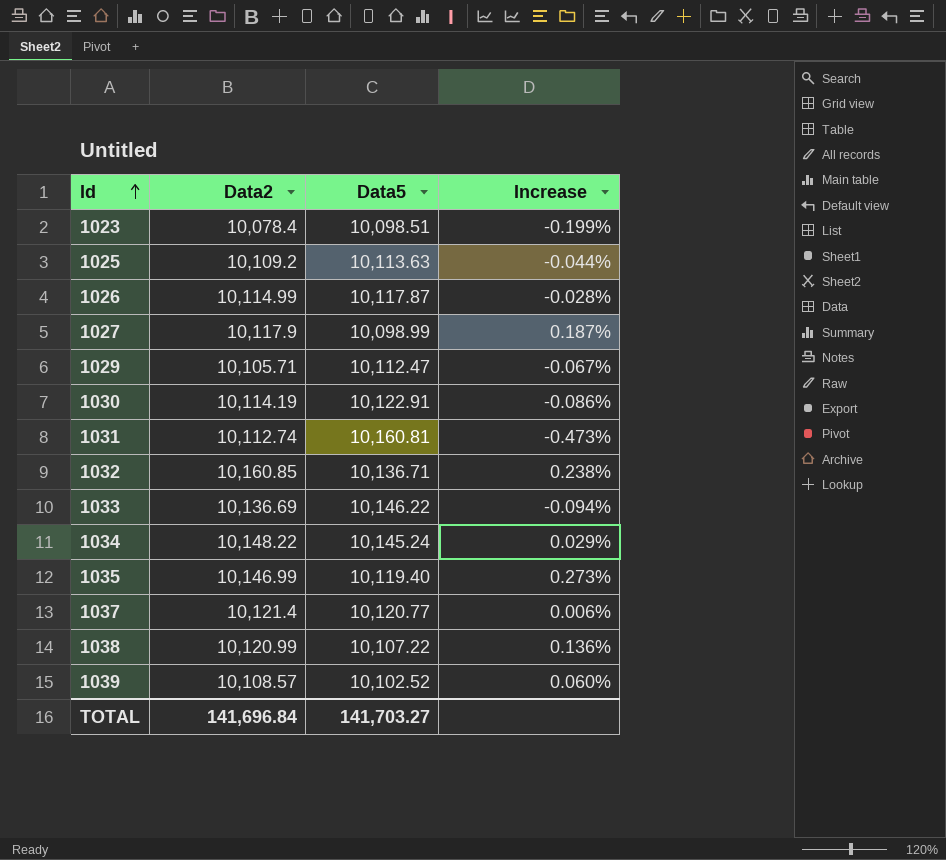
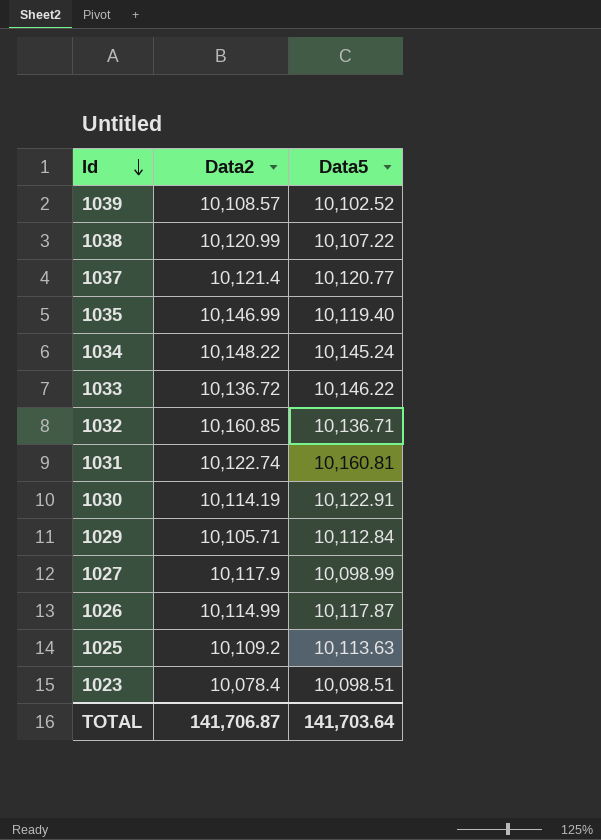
row order: Id ascending -> Id descending
column Increase | formula: ([Data2] - [Data5]) / [Data5] -> none
1033 | Data2: 10,136.69 -> 10,136.72
1031 | Data2: 10,112.74 -> 10,122.74
1029 | Data5: 10,112.47 -> 10,112.84
TOTAL | Data2: 141,696.84 -> 141,706.87
TOTAL | Data5: 141,703.27 -> 141,703.64

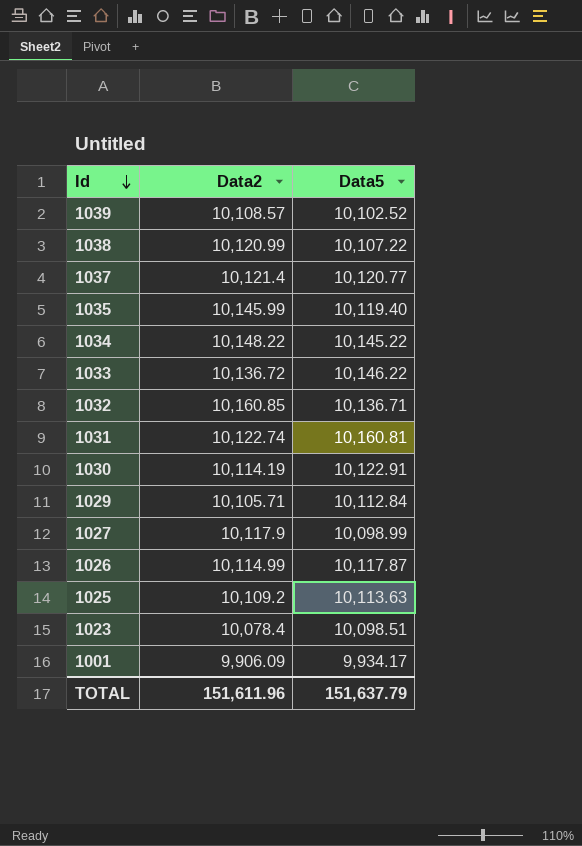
1035 | Data2: 10,146.99 -> 10,145.99
1034 | Data5: 10,145.24 -> 10,145.22
row 1001: none -> 9,906.09 | 9,934.17
TOTAL | Data2: 141,706.87 -> 151,611.96
TOTAL | Data5: 141,703.64 -> 151,637.79

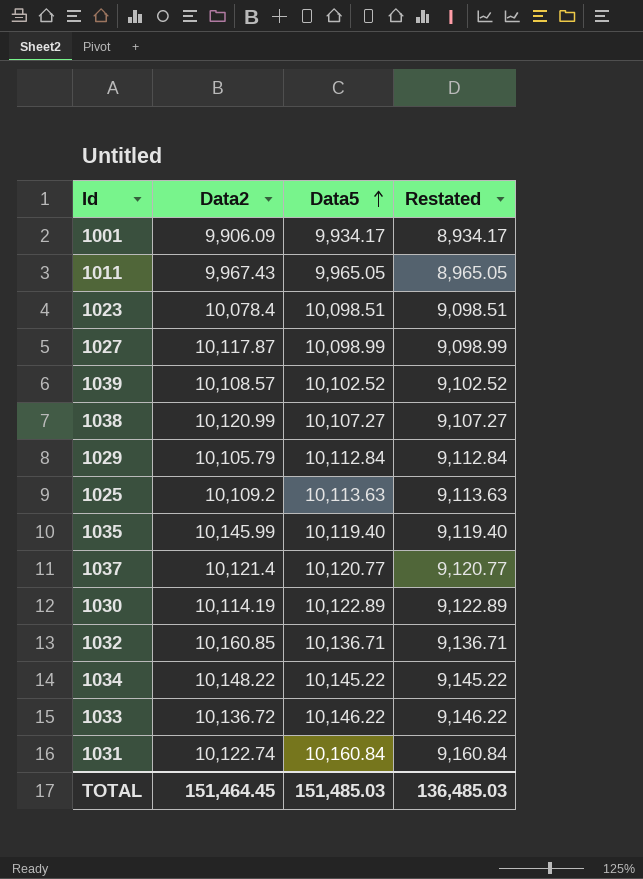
row order: Id descending -> Data5 ascending
column Restated | formula: none -> [Data5] - 1000
row 1026: 10,114.99 | 10,117.87 -> none
row 1011: none -> 9,967.43 | 9,965.05 | 8,965.05
1027 | Data2: 10,117.9 -> 10,117.87
1038 | Data5: 10,107.22 -> 10,107.27
1029 | Data2: 10,105.71 -> 10,105.79
1030 | Data5: 10,122.91 -> 10,122.89
1031 | Data5: 10,160.81 -> 10,160.84
TOTAL | Data2: 151,611.96 -> 151,464.45
TOTAL | Data5: 151,637.79 -> 151,485.03

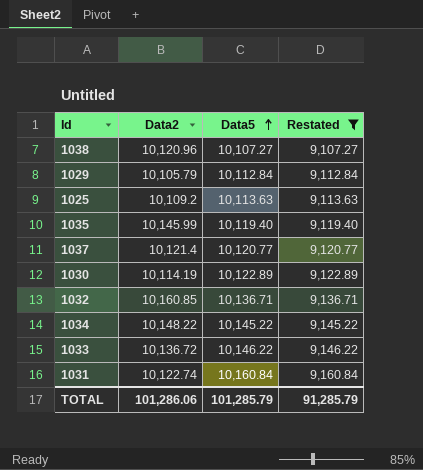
filter: none -> Restated >= 9,107.27
1038 | Data2: 10,120.99 -> 10,120.96
TOTAL | Data2: 151,464.45 -> 101,286.06
TOTAL | Data5: 151,485.03 -> 101,285.79
TOTAL | Restated: 136,485.03 -> 91,285.79

